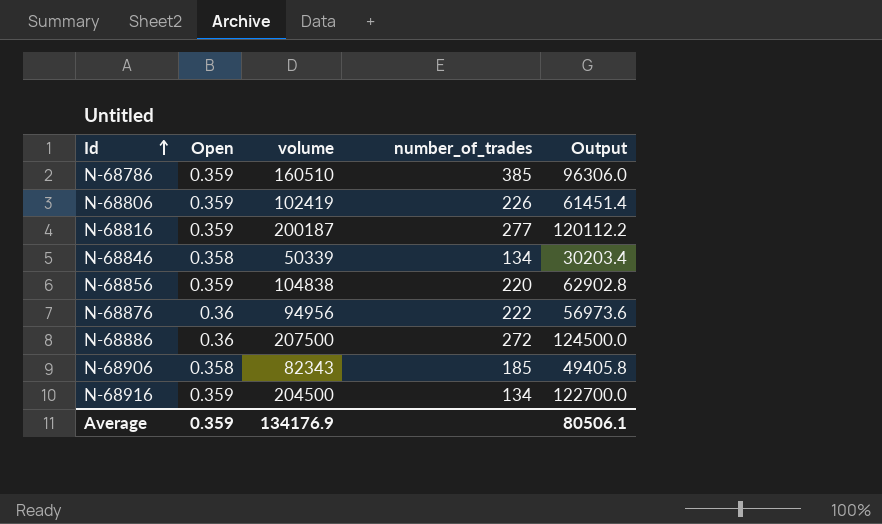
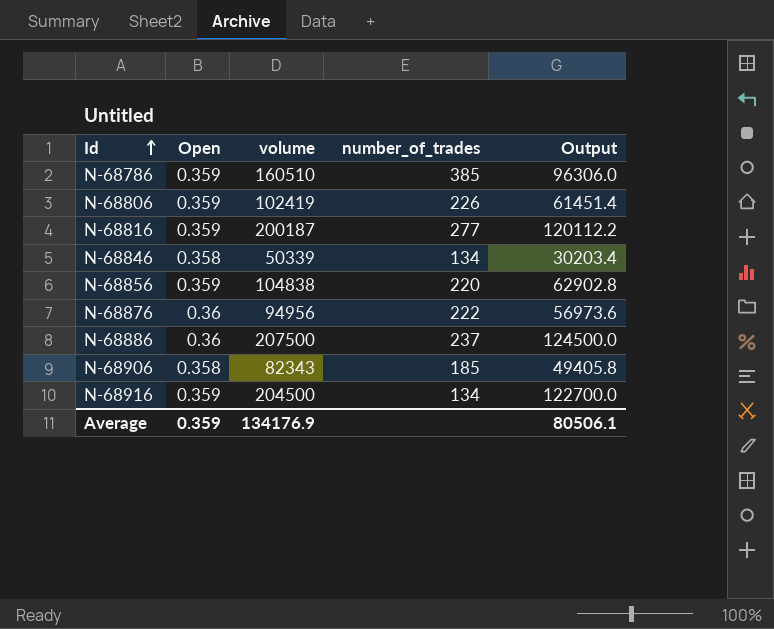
N-68886 | number_of_trades: 272 -> 237

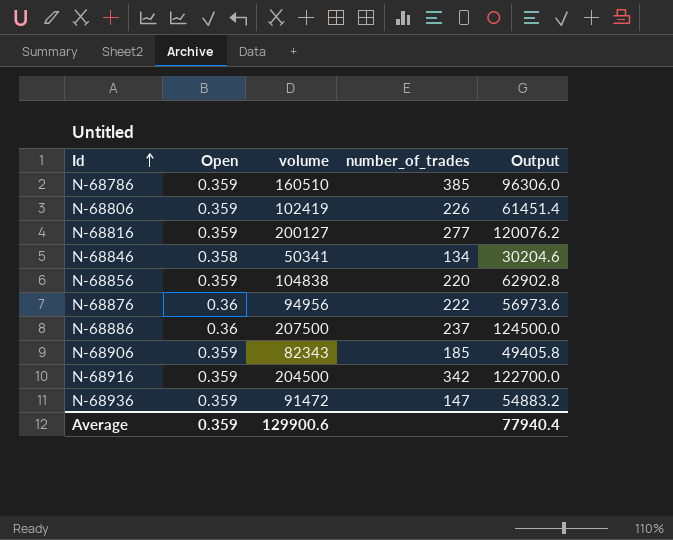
N-68816 | volume: 200187 -> 200127
N-68816 | Output: 120112.2 -> 120076.2
N-68846 | volume: 50339 -> 50341
N-68846 | Output: 30203.4 -> 30204.6
N-68906 | Open: 0.358 -> 0.359
N-68916 | number_of_trades: 134 -> 342
row N-68936: none -> 0.359 | 91472 | 147 | 54883.2
Average | volume: 134176.9 -> 129900.6
Average | Output: 80506.1 -> 77940.4

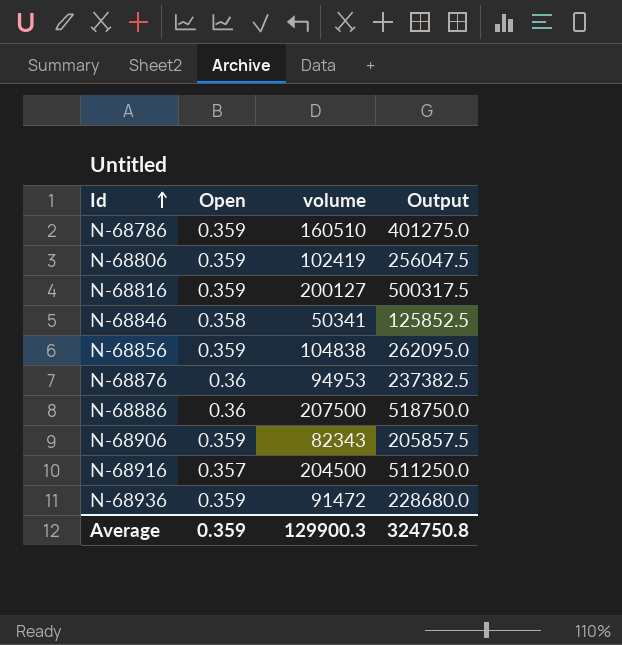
column number_of_trades | position: 4 -> none
column Output | formula: [volume] * 0.6 -> [volume] * 2.5
N-68876 | volume: 94956 -> 94953
N-68916 | Open: 0.359 -> 0.357
Average | volume: 129900.6 -> 129900.3
Average | Output: 77940.4 -> 324750.8

